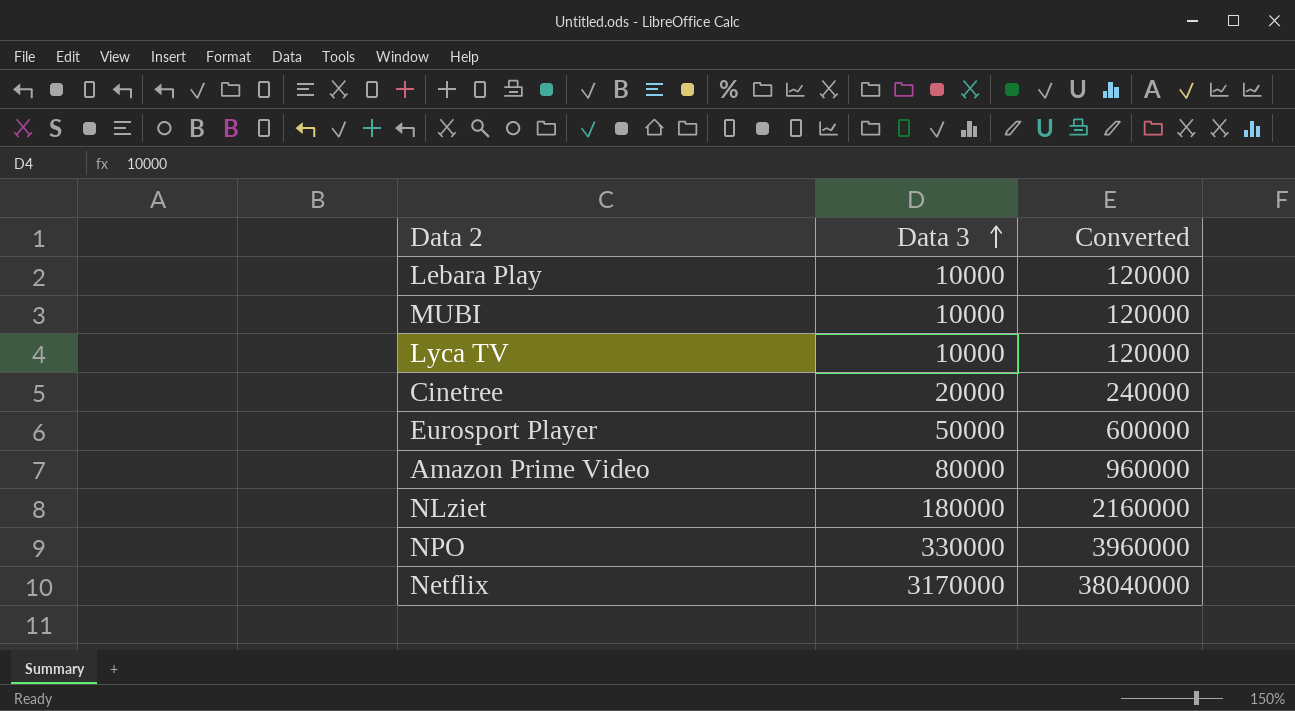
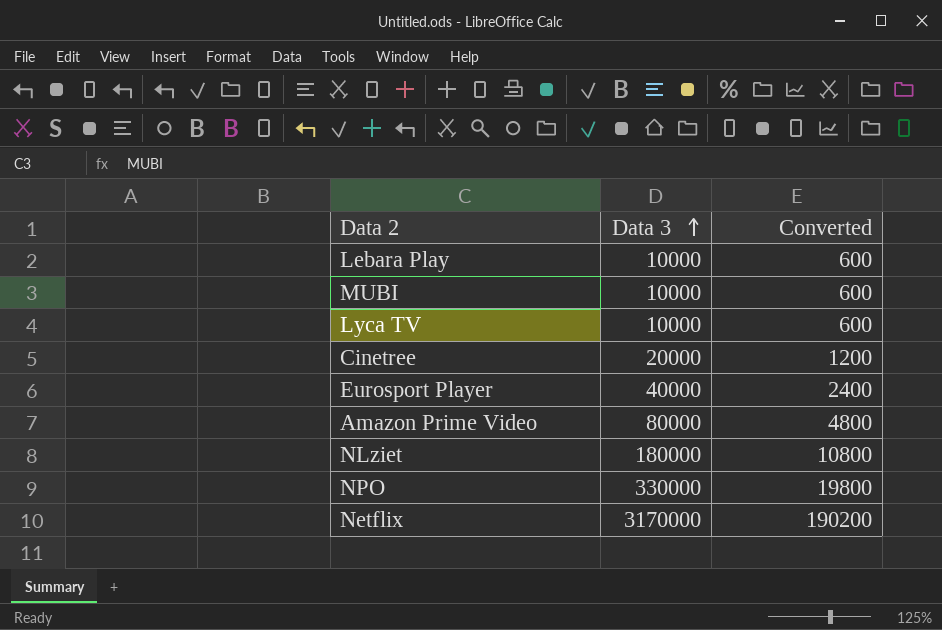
column Converted | formula: [Data 3] * 12 -> [Data 3] * 0.06
Eurosport Player | Data 3: 50000 -> 40000

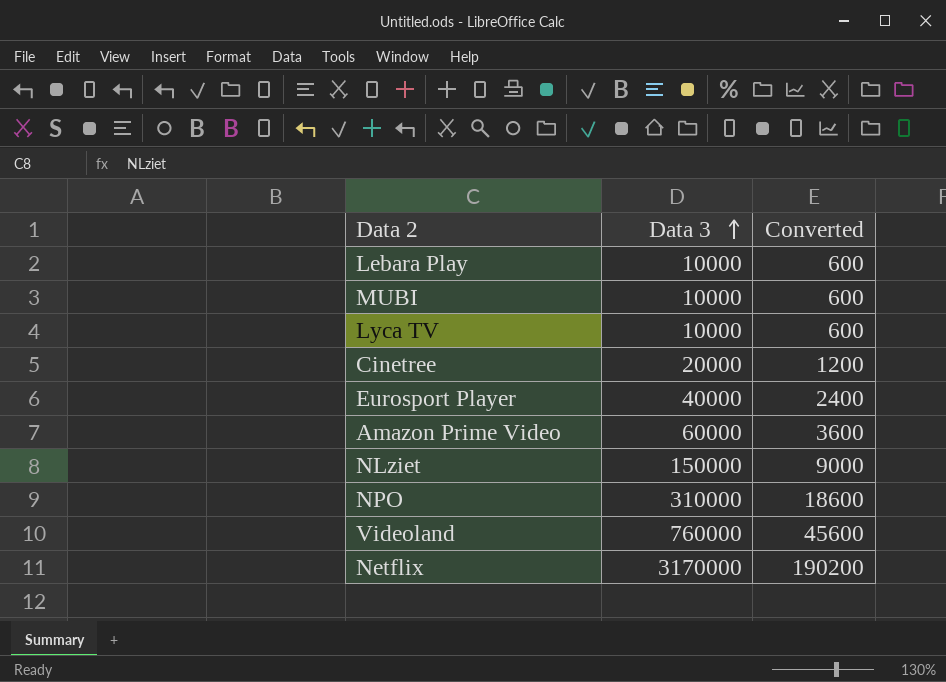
Amazon Prime Video | Data 3: 80000 -> 60000
Amazon Prime Video | Converted: 4800 -> 3600
NLziet | Data 3: 180000 -> 150000
NLziet | Converted: 10800 -> 9000
NPO | Data 3: 330000 -> 310000
NPO | Converted: 19800 -> 18600
row Videoland: none -> 760000 | 45600

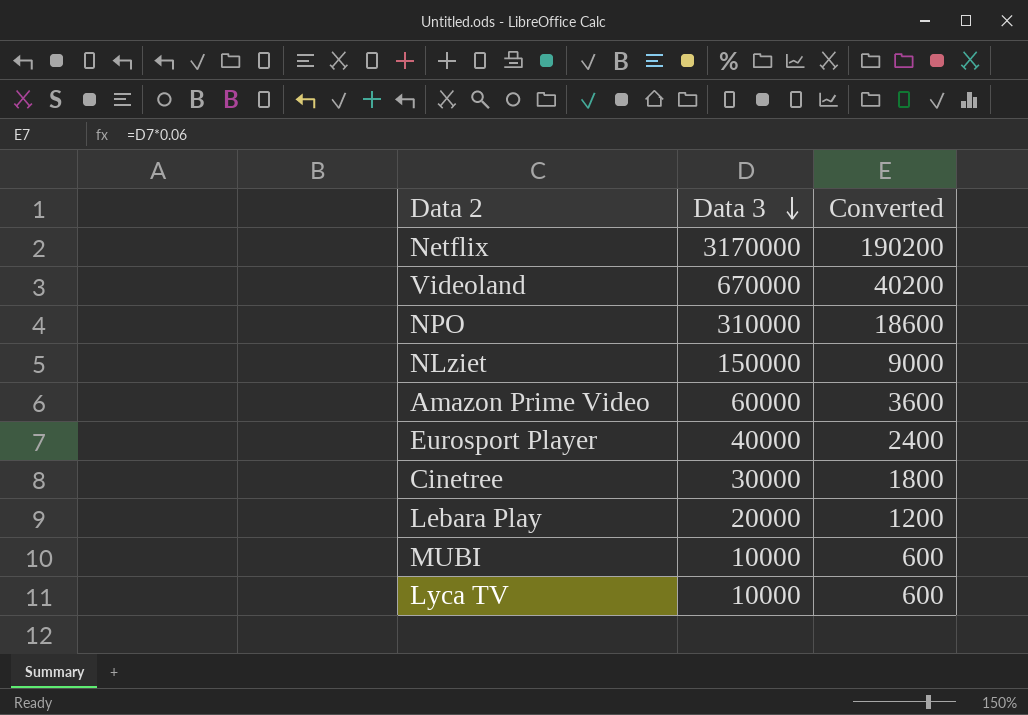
row order: Data 3 ascending -> Data 3 descending
Videoland | Data 3: 760000 -> 670000
Videoland | Converted: 45600 -> 40200
Cinetree | Data 3: 20000 -> 30000
Cinetree | Converted: 1200 -> 1800
Lebara Play | Data 3: 10000 -> 20000
Lebara Play | Converted: 600 -> 1200

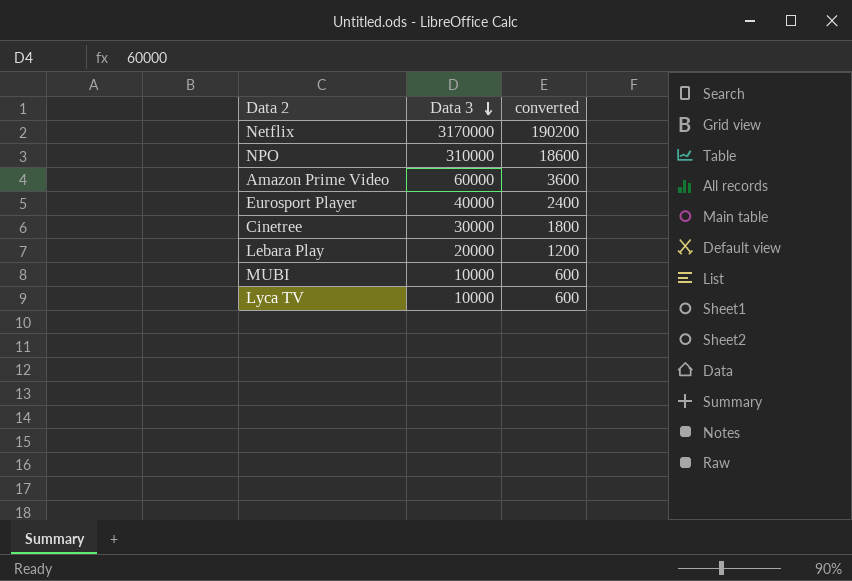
column name: Converted -> converted
row Videoland: 670000 | 40200 -> none
row NLziet: 150000 | 9000 -> none

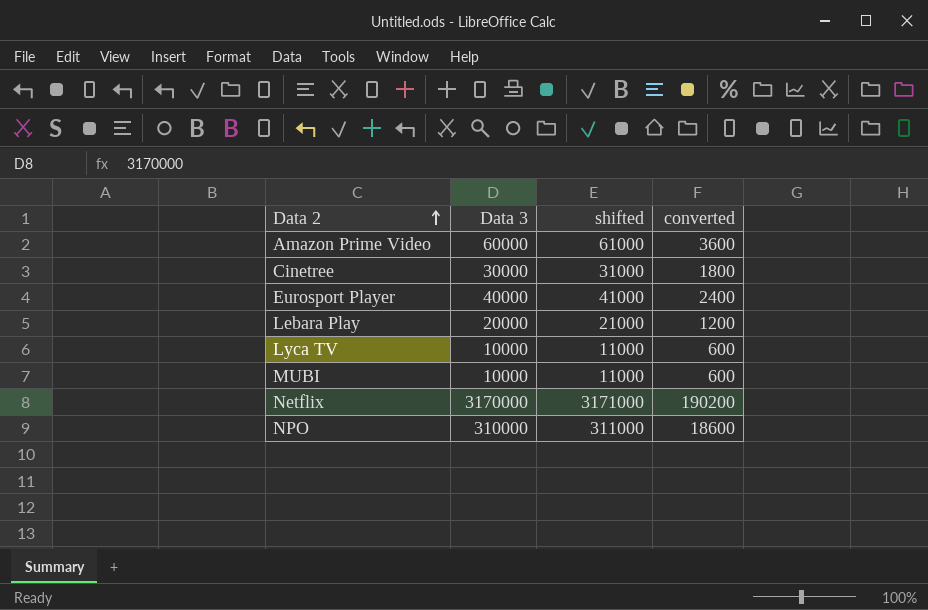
row order: Data 3 descending -> Data 2 ascending
column shifted | formula: none -> [Data 3] + 1000

